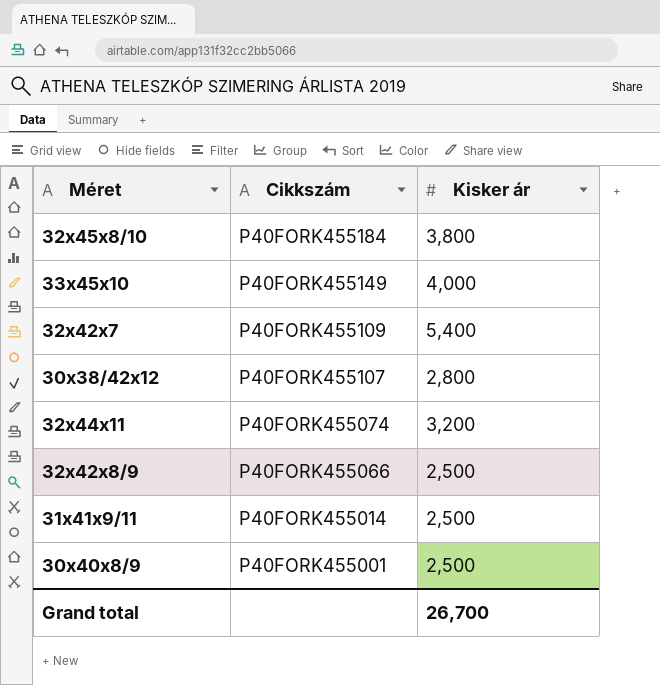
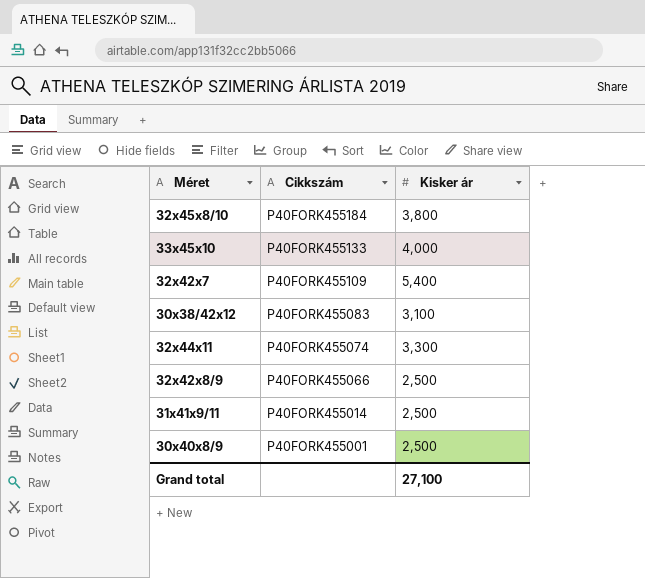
33x45x10 | Cikkszám: P40FORK455149 -> P40FORK455133
30x38/42x12 | Cikkszám: P40FORK455107 -> P40FORK455083
30x38/42x12 | Kisker ár: 2,800 -> 3,100
32x44x11 | Kisker ár: 3,200 -> 3,300
Grand total | Kisker ár: 26,700 -> 27,100

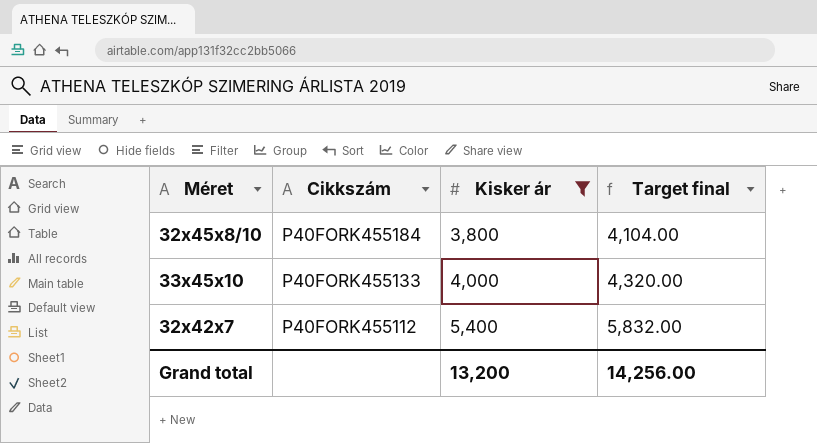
filter: none -> Kisker ár >= 3,800
column Target final | formula: none -> [Kisker ár] * 1.08
32x42x7 | Cikkszám: P40FORK455109 -> P40FORK455112
Grand total | Kisker ár: 27,100 -> 13,200

